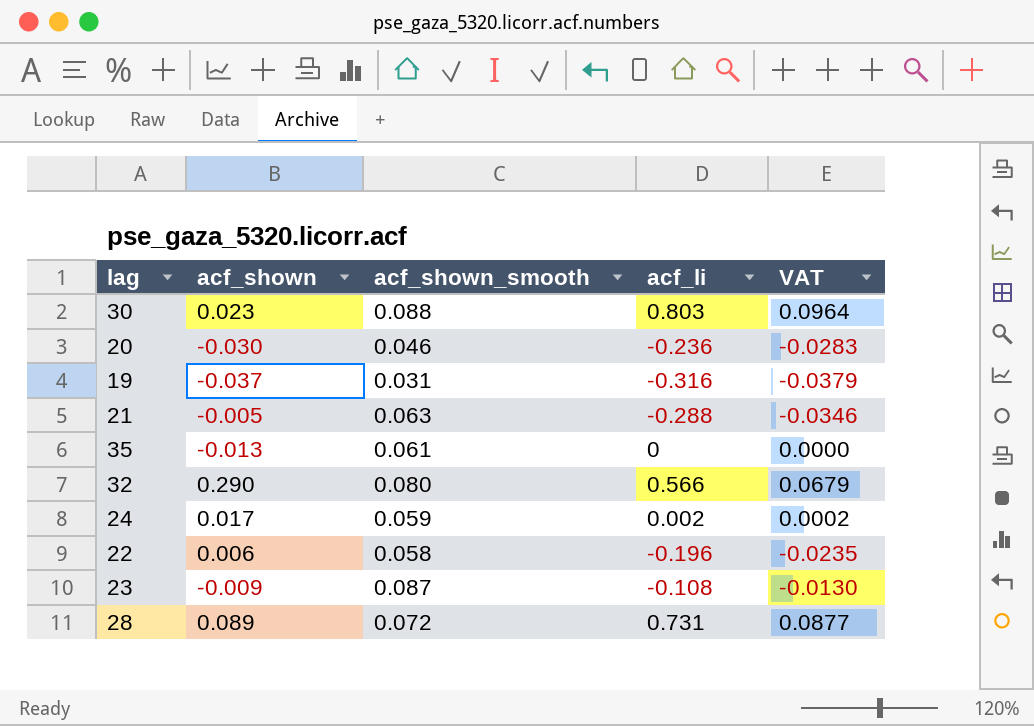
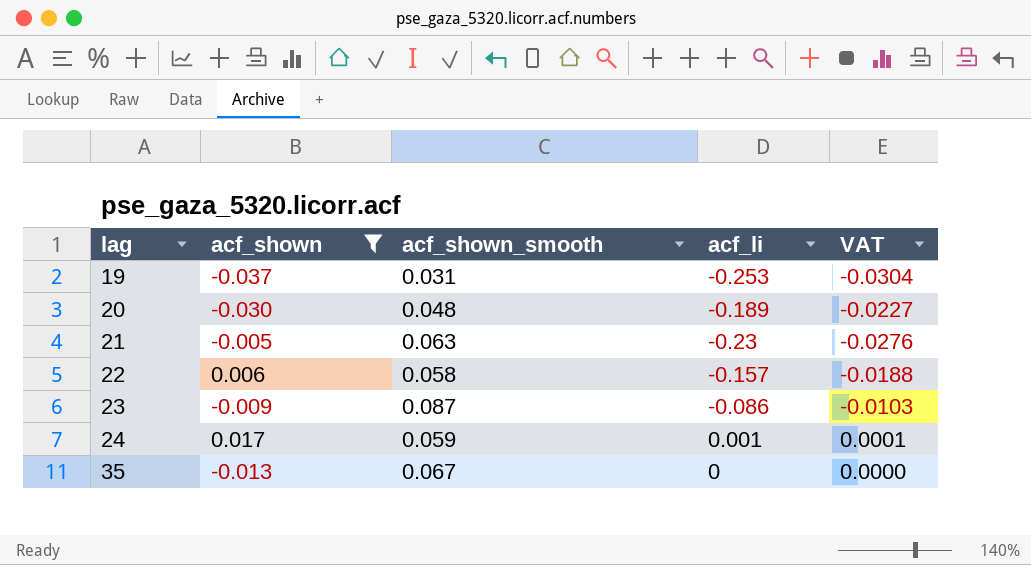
filter: none -> acf_shown <= 0.017
row order: none -> lag ascending
19 | acf_li: -0.316 -> -0.253
19 | VAT: -0.0379 -> -0.0304
20 | acf_shown_smooth: 0.046 -> 0.048
20 | acf_li: -0.236 -> -0.189
20 | VAT: -0.0283 -> -0.0227
21 | acf_li: -0.288 -> -0.23
21 | VAT: -0.0346 -> -0.0276
22 | acf_li: -0.196 -> -0.157
22 | VAT: -0.0235 -> -0.0188
23 | acf_li: -0.108 -> -0.086
23 | VAT: -0.0130 -> -0.0103
24 | acf_li: 0.002 -> 0.001
24 | VAT: 0.0002 -> 0.0001
35 | acf_shown_smooth: 0.061 -> 0.067

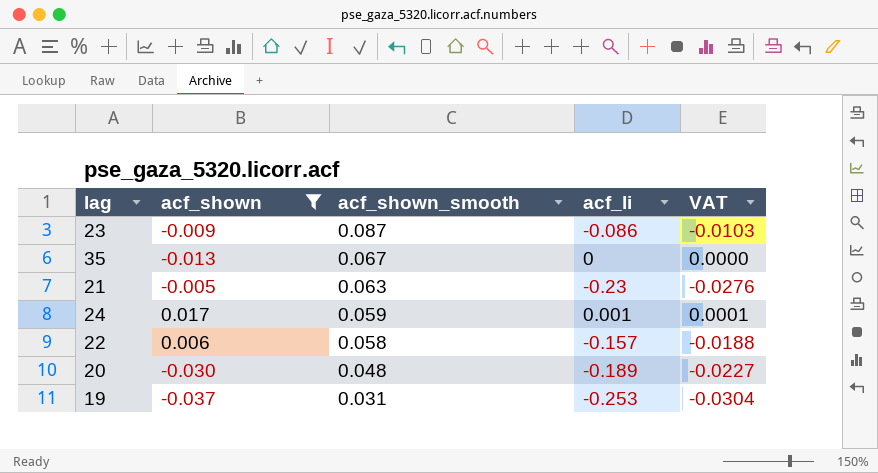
row order: lag ascending -> acf_shown_smooth descending

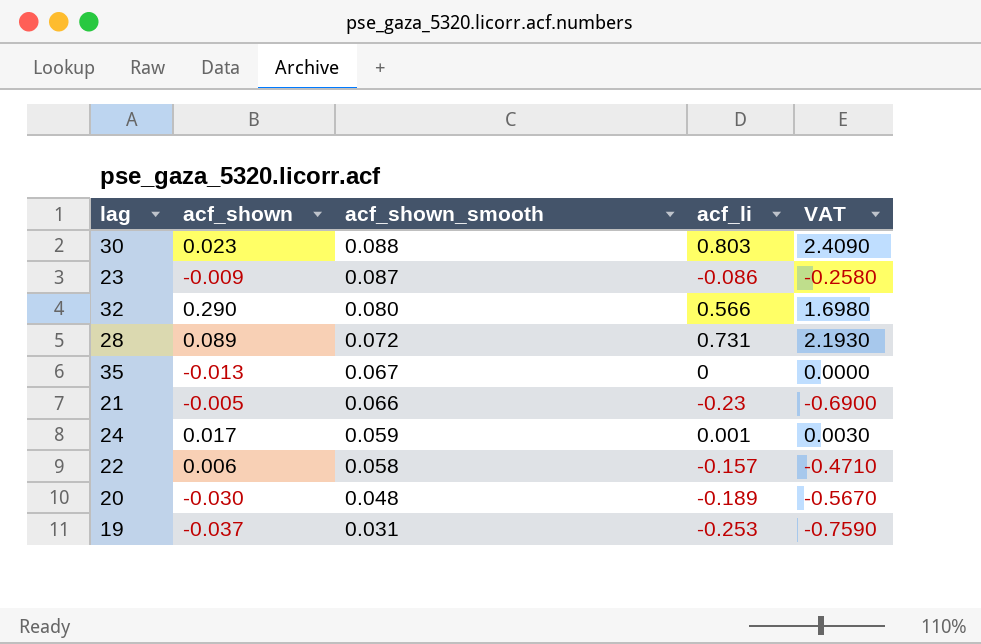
filter: acf_shown <= 0.017 -> none
column VAT | formula: [acf_li] * 0.12 -> [acf_li] * 3
21 | acf_shown_smooth: 0.063 -> 0.066

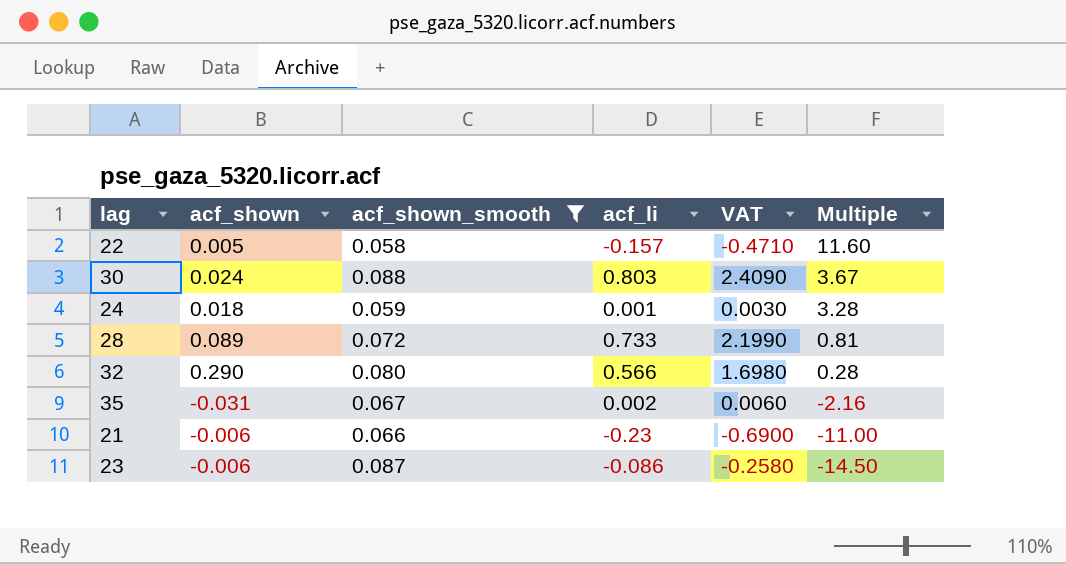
filter: none -> acf_shown_smooth >= 0.058
row order: acf_shown_smooth descending -> Multiple descending
column Multiple | formula: none -> [acf_shown_smooth] / [acf_shown]
22 | acf_shown: 0.006 -> 0.005
30 | acf_shown: 0.023 -> 0.024
24 | acf_shown: 0.017 -> 0.018
28 | acf_li: 0.731 -> 0.733
28 | VAT: 2.1930 -> 2.1990
35 | acf_shown: -0.013 -> -0.031
35 | acf_li: 0 -> 0.002
35 | VAT: 0.0000 -> 0.0060
21 | acf_shown: -0.005 -> -0.006
23 | acf_shown: -0.009 -> -0.006

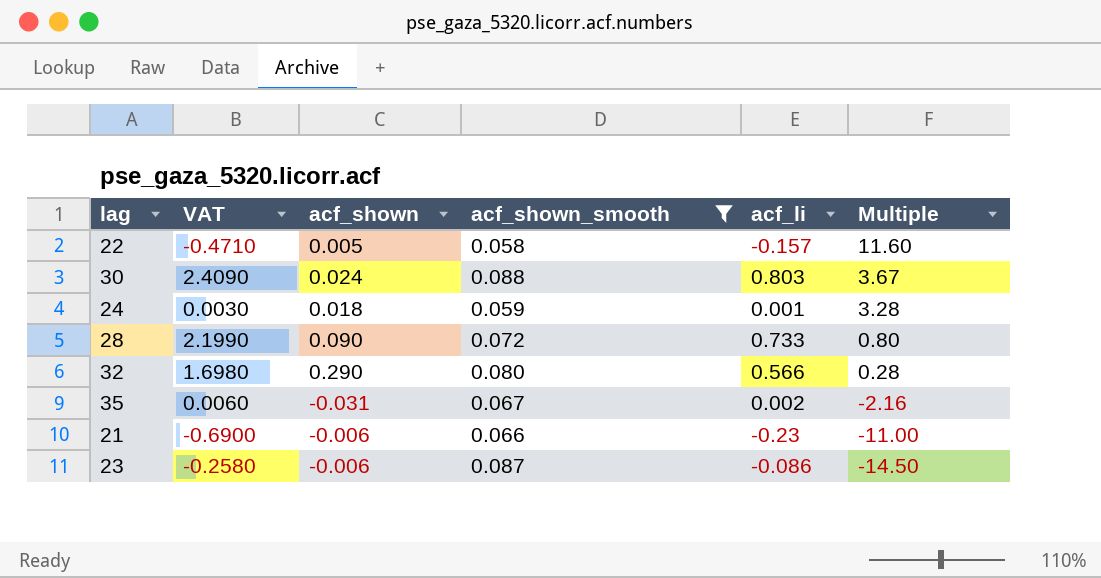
column VAT | position: 5 -> 2
28 | acf_shown: 0.089 -> 0.090
28 | Multiple: 0.81 -> 0.80

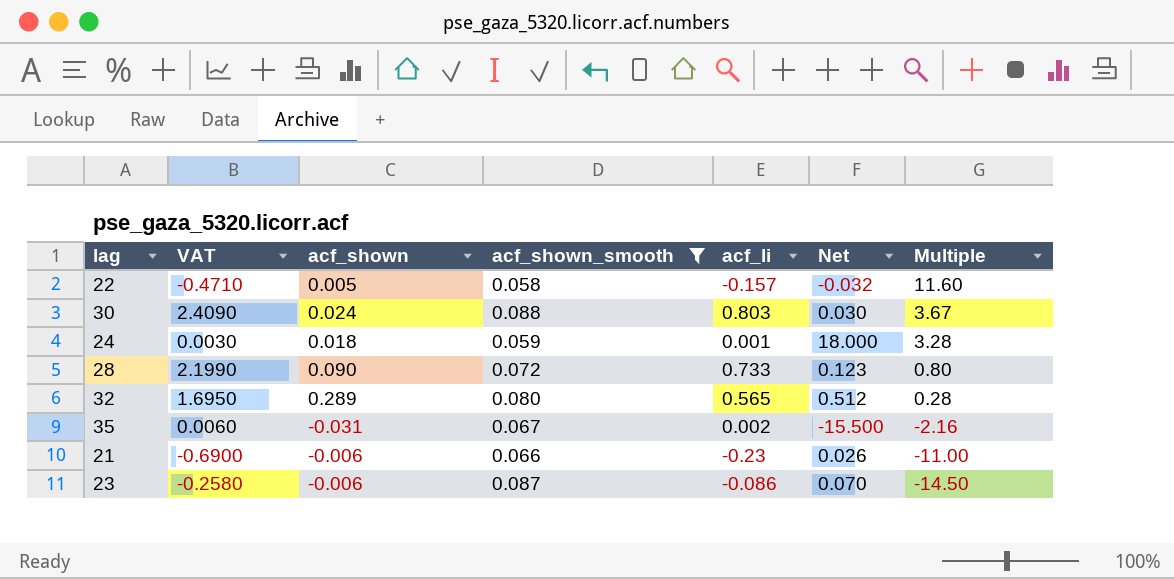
column Net | formula: none -> [acf_shown] / [acf_li]
32 | VAT: 1.6980 -> 1.6950
32 | acf_shown: 0.290 -> 0.289
32 | acf_li: 0.566 -> 0.565

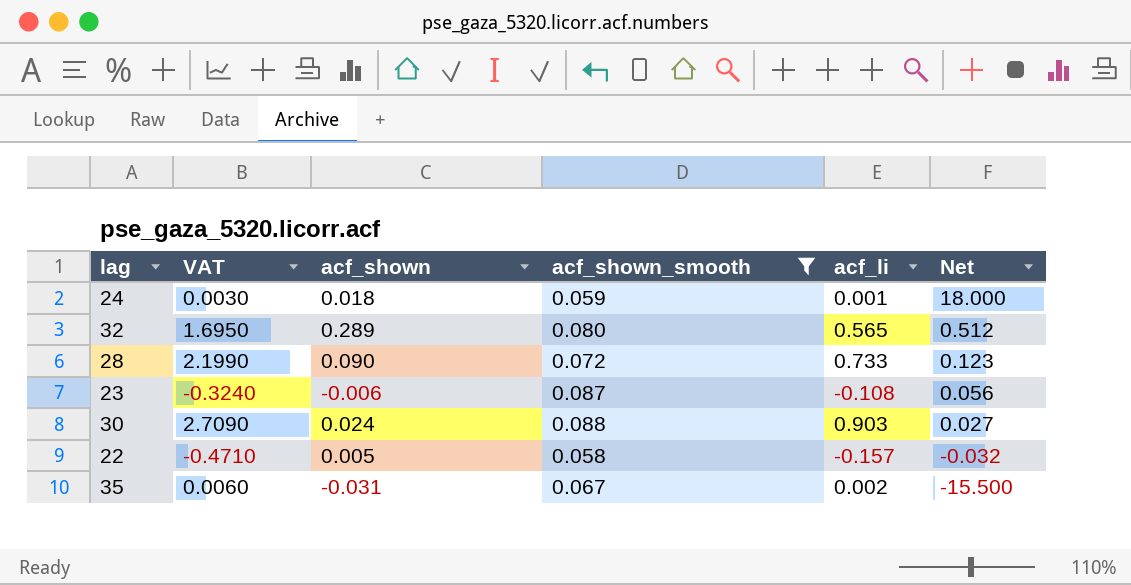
row order: Multiple descending -> Net descending
column Multiple | formula: [acf_shown_smooth] / [acf_shown] -> none
row 21: -0.6900 | -0.006 | 0.066 | -0.23 | 0.026 | -11.00 -> none
23 | VAT: -0.2580 -> -0.3240
23 | acf_li: -0.086 -> -0.108
23 | Net: 0.070 -> 0.056
30 | VAT: 2.4090 -> 2.7090
30 | acf_li: 0.803 -> 0.903
30 | Net: 0.030 -> 0.027

